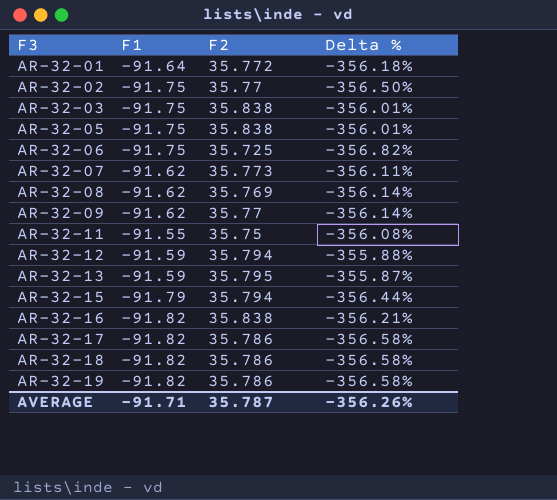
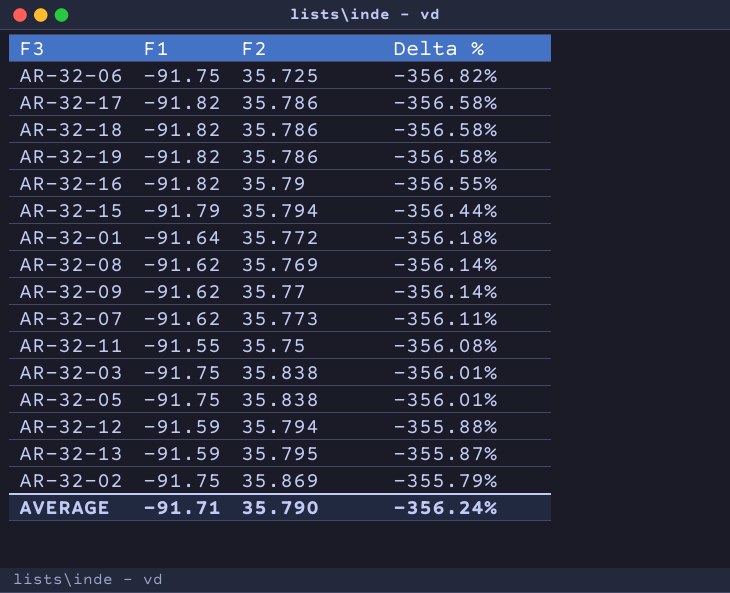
row order: F3 ascending -> Delta % ascending
AR-32-16 | F2: 35.838 -> 35.79
AR-32-16 | Delta %: -356.21% -> -356.55%
AR-32-02 | F2: 35.77 -> 35.869
AR-32-02 | Delta %: -356.50% -> -355.79%
AVERAGE | F2: 35.787 -> 35.790
AVERAGE | Delta %: -356.26% -> -356.24%

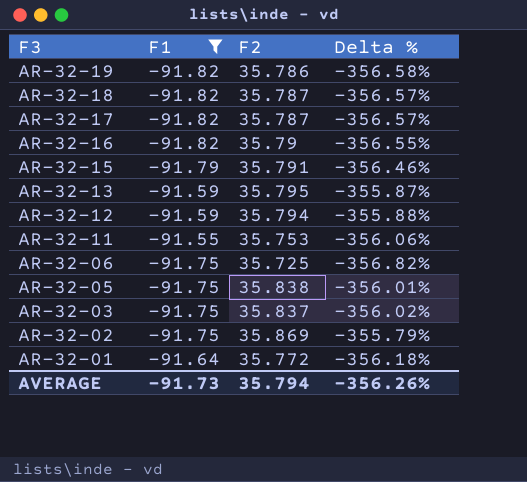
filter: none -> F1 != -91.62
row order: Delta % ascending -> F3 descending
AR-32-18 | F2: 35.786 -> 35.787
AR-32-18 | Delta %: -356.58% -> -356.57%
AR-32-17 | F2: 35.786 -> 35.787
AR-32-17 | Delta %: -356.58% -> -356.57%
AR-32-15 | F2: 35.794 -> 35.791
AR-32-15 | Delta %: -356.44% -> -356.46%
AR-32-11 | F2: 35.75 -> 35.753
AR-32-11 | Delta %: -356.08% -> -356.06%
AR-32-03 | F2: 35.838 -> 35.837
AR-32-03 | Delta %: -356.01% -> -356.02%
AVERAGE | F1: -91.71 -> -91.73
AVERAGE | F2: 35.790 -> 35.794
AVERAGE | Delta %: -356.24% -> -356.26%

